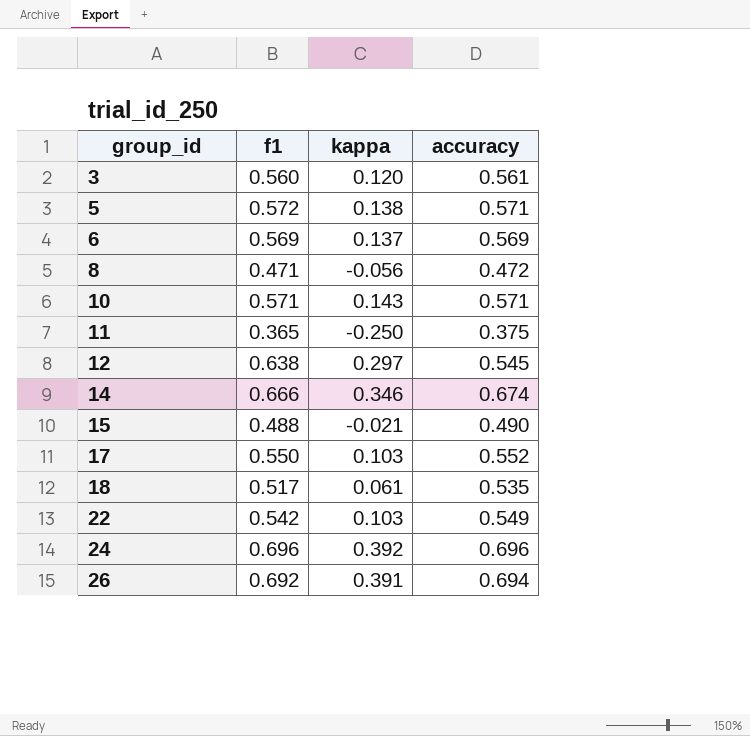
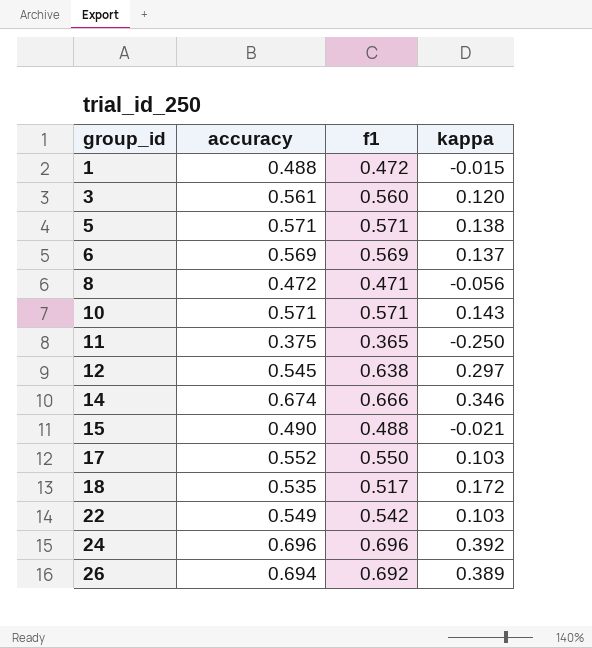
column accuracy | position: 4 -> 2
row 1: none -> 0.488 | 0.472 | -0.015
5 | f1: 0.572 -> 0.571
18 | kappa: 0.061 -> 0.172
26 | kappa: 0.391 -> 0.389

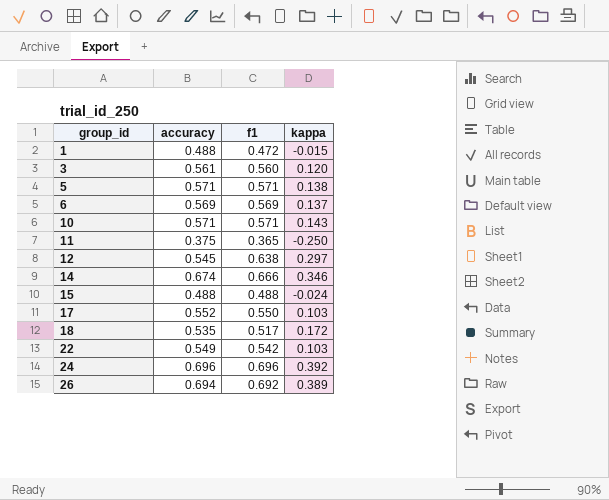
row 8: 0.472 | 0.471 | -0.056 -> none
15 | accuracy: 0.490 -> 0.488
15 | kappa: -0.021 -> -0.024

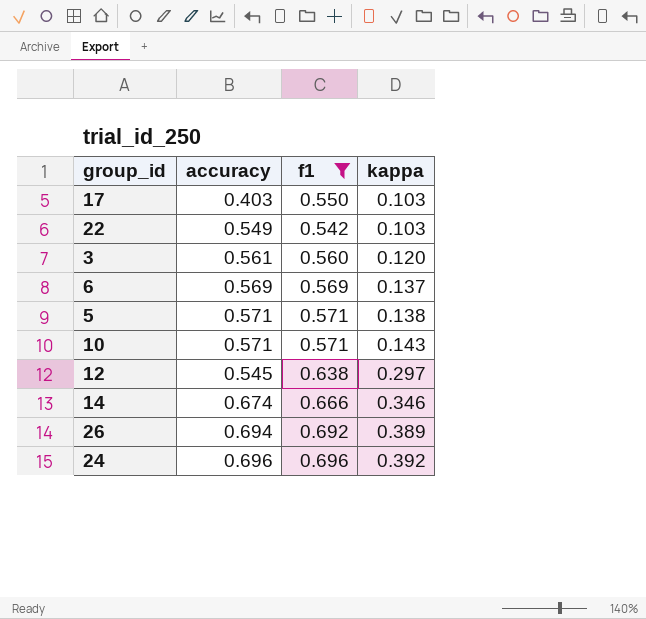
filter: none -> f1 >= 0.542
row order: group_id ascending -> kappa ascending
17 | accuracy: 0.552 -> 0.403

